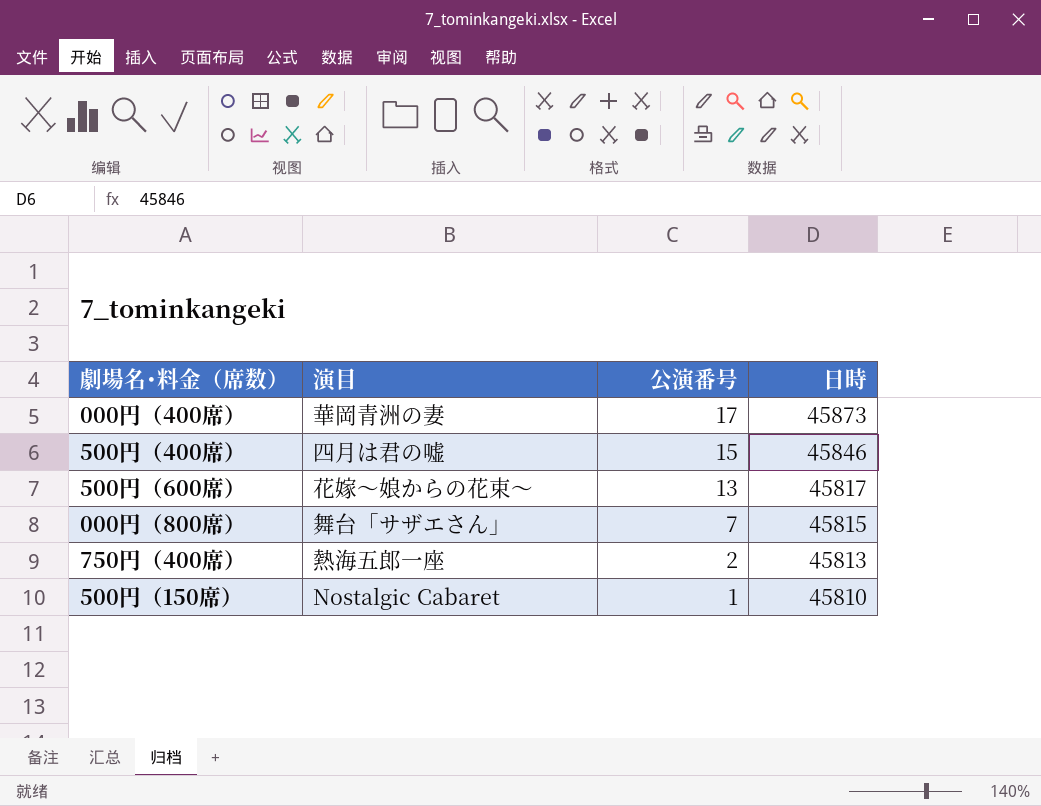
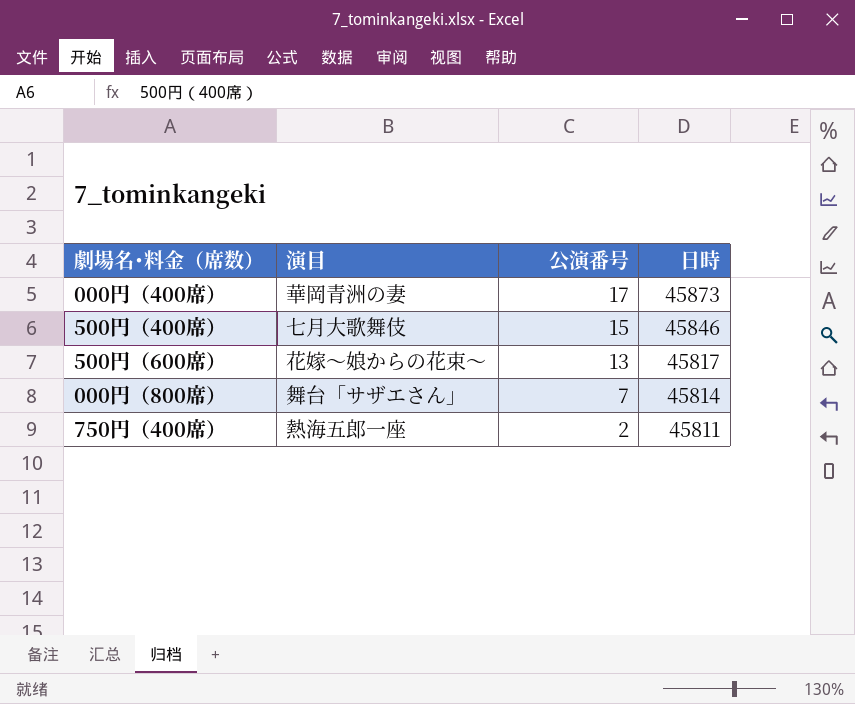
row 500円（150席）: Nostalgic Cabaret | 1 | 45810 -> none
500円（400席） | 演目: 四月は君の嘘 -> 七月大歌舞伎
000円（800席） | 日時: 45815 -> 45814
750円（400席） | 日時: 45813 -> 45811

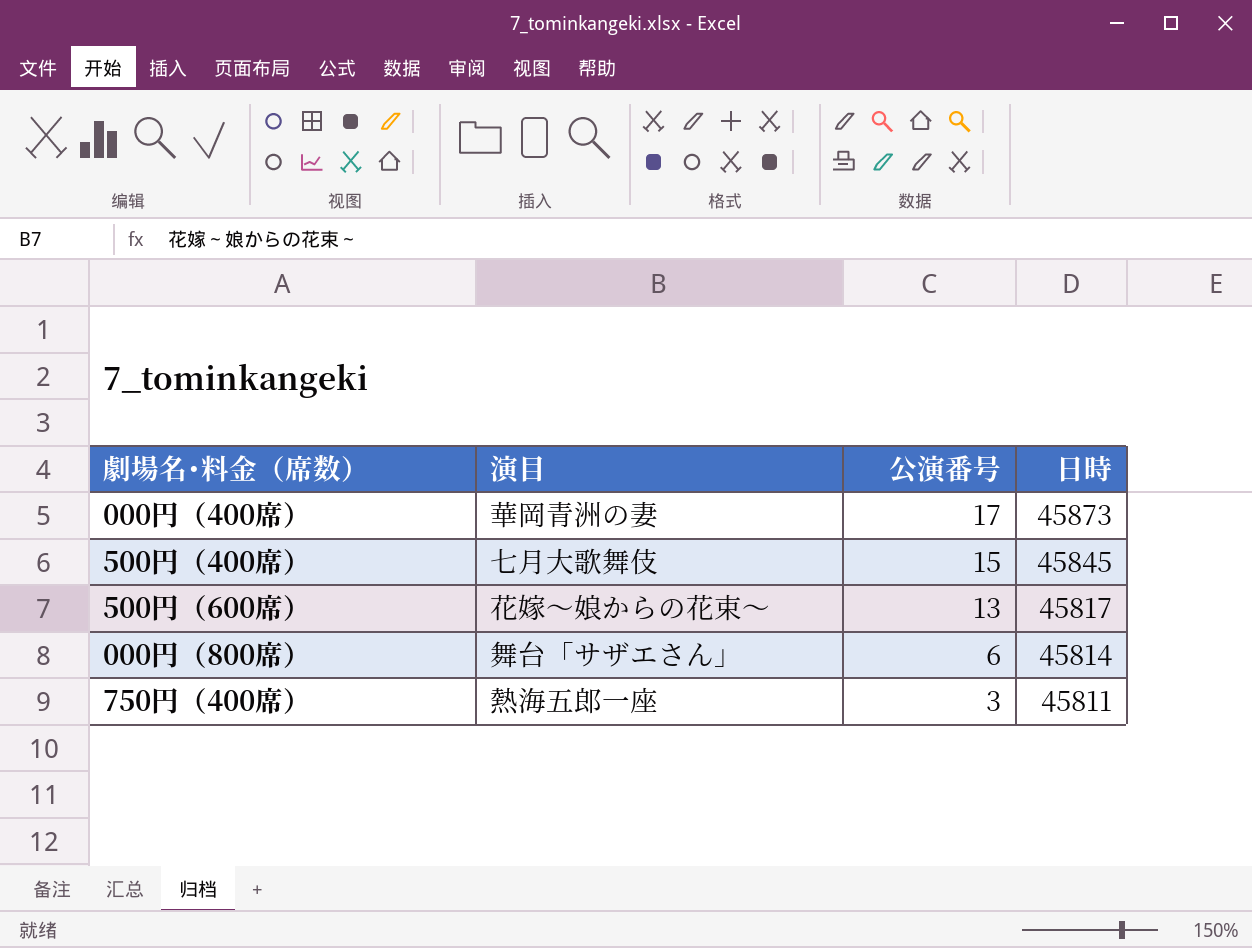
500円（400席） | 日時: 45846 -> 45845
000円（800席） | 公演番号: 7 -> 6
750円（400席） | 公演番号: 2 -> 3

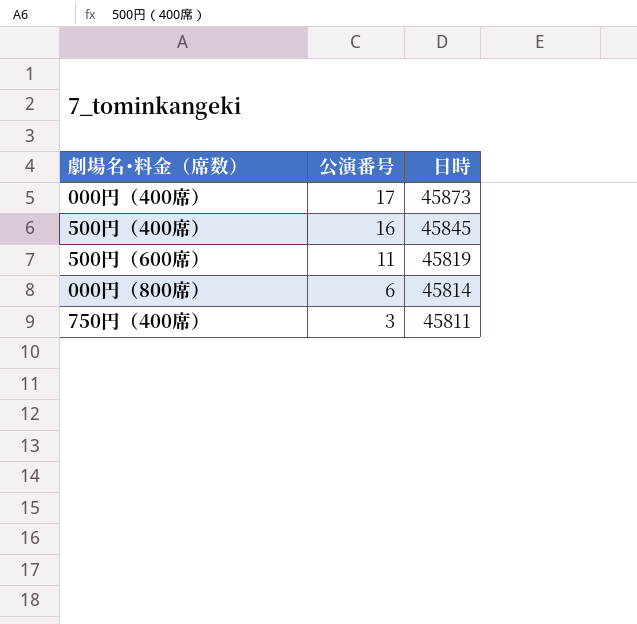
column 演目 | position: 2 -> none
500円（400席） | 公演番号: 15 -> 16
500円（600席） | 公演番号: 13 -> 11
500円（600席） | 日時: 45817 -> 45819

